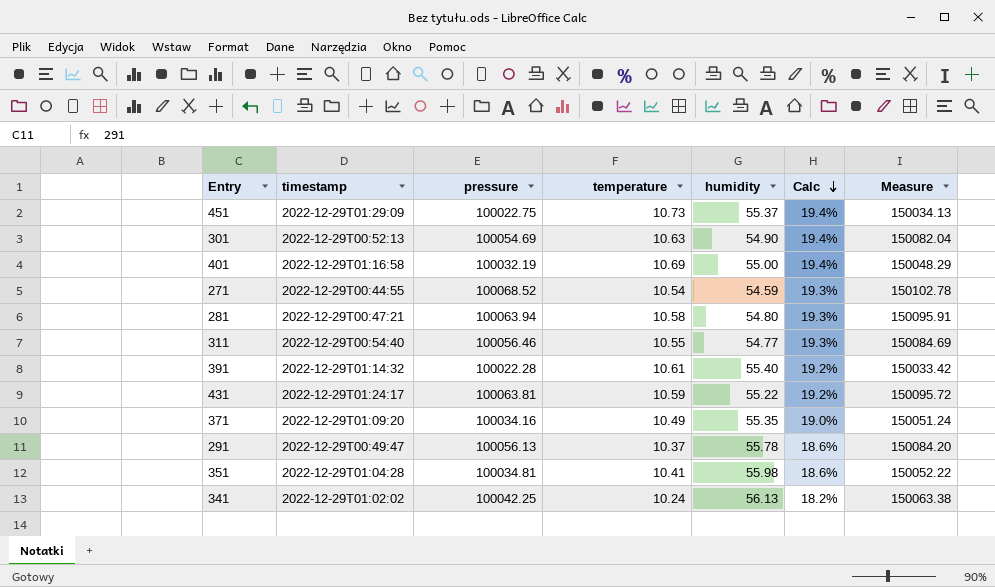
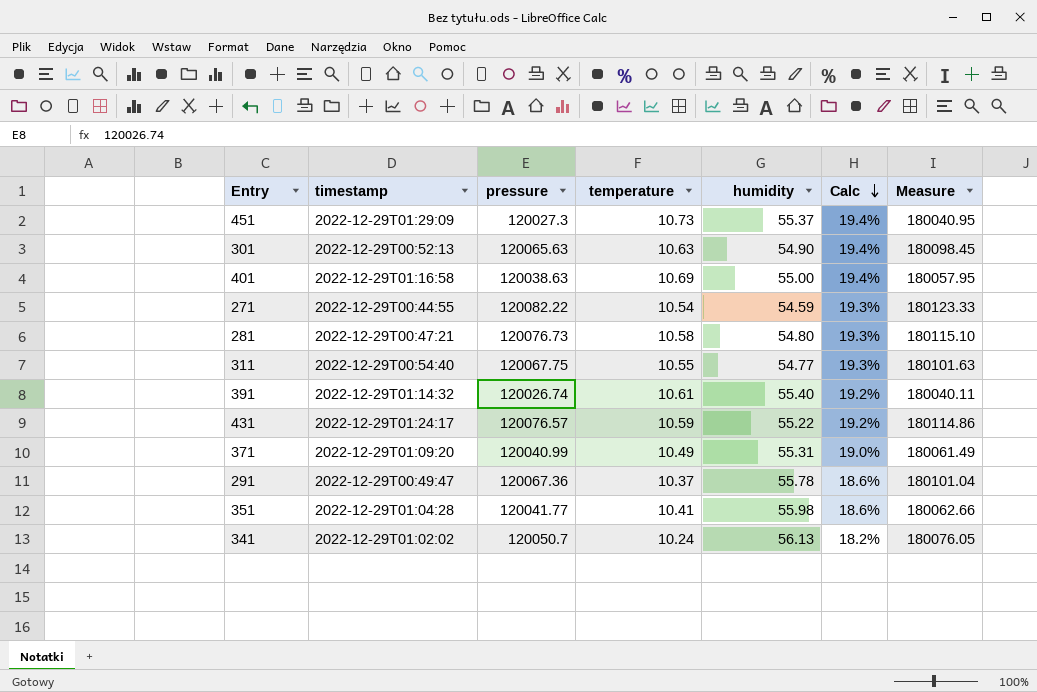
451 | pressure: 100022.75 -> 120027.3
451 | Measure: 150034.13 -> 180040.95
301 | pressure: 100054.69 -> 120065.63
301 | Measure: 150082.04 -> 180098.45
401 | pressure: 100032.19 -> 120038.63
401 | Measure: 150048.29 -> 180057.95
271 | pressure: 100068.52 -> 120082.22
271 | Measure: 150102.78 -> 180123.33
281 | pressure: 100063.94 -> 120076.73
281 | Measure: 150095.91 -> 180115.10
311 | pressure: 100056.46 -> 120067.75
311 | Measure: 150084.69 -> 180101.63
391 | pressure: 100022.28 -> 120026.74
391 | Measure: 150033.42 -> 180040.11
431 | pressure: 100063.81 -> 120076.57
431 | Measure: 150095.72 -> 180114.86
371 | pressure: 100034.16 -> 120040.99
371 | humidity: 55.35 -> 55.31
371 | Measure: 150051.24 -> 180061.49
291 | pressure: 100056.13 -> 120067.36
291 | Measure: 150084.20 -> 180101.04
351 | pressure: 100034.81 -> 120041.77
351 | Measure: 150052.22 -> 180062.66
341 | pressure: 100042.25 -> 120050.7
341 | Measure: 150063.38 -> 180076.05

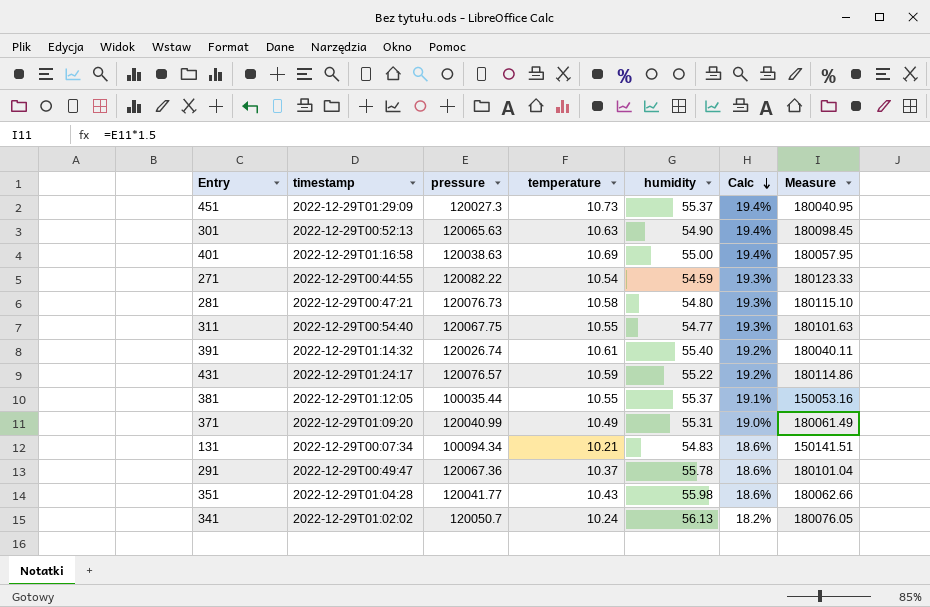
row 381: none -> 2022-12-29T01:12:05 | 100035.44 | 10.55 | 55.37 | 19.1% | 150053.16
row 131: none -> 2022-12-29T00:07:34 | 100094.34 | 10.21 | 54.83 | 18.6% | 150141.51
351 | temperature: 10.41 -> 10.43

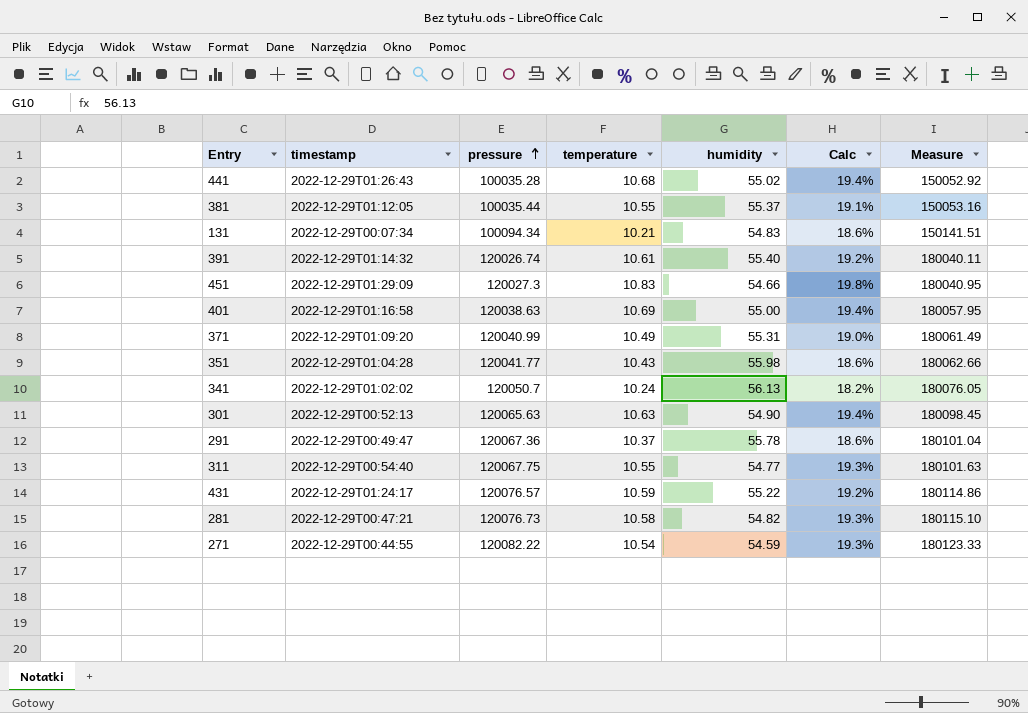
row order: Calc descending -> pressure ascending
row 441: none -> 2022-12-29T01:26:43 | 100035.28 | 10.68 | 55.02 | 19.4% | 150052.92
451 | temperature: 10.73 -> 10.83
451 | humidity: 55.37 -> 54.66
451 | Calc: 19.4% -> 19.8%
281 | humidity: 54.80 -> 54.82

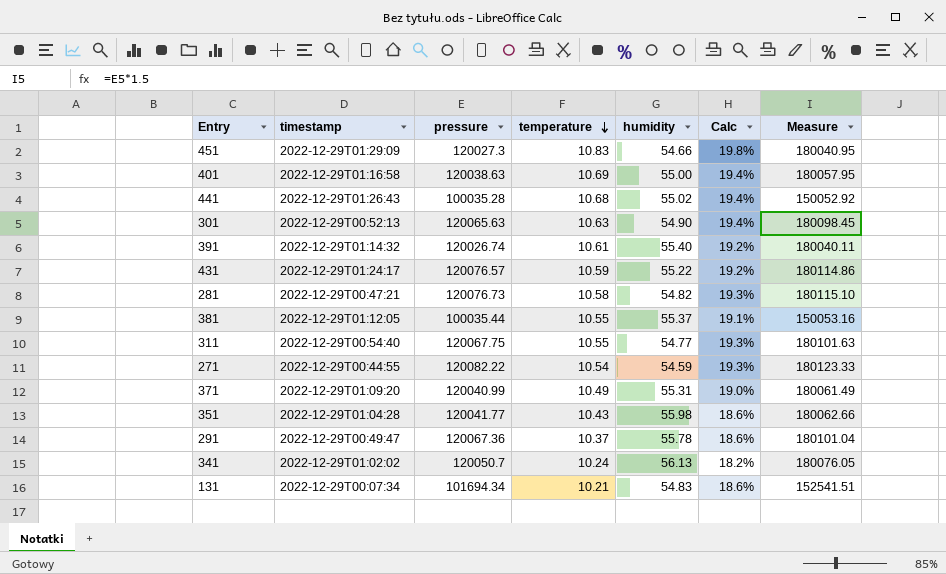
row order: pressure ascending -> temperature descending
131 | pressure: 100094.34 -> 101694.34
131 | Measure: 150141.51 -> 152541.51

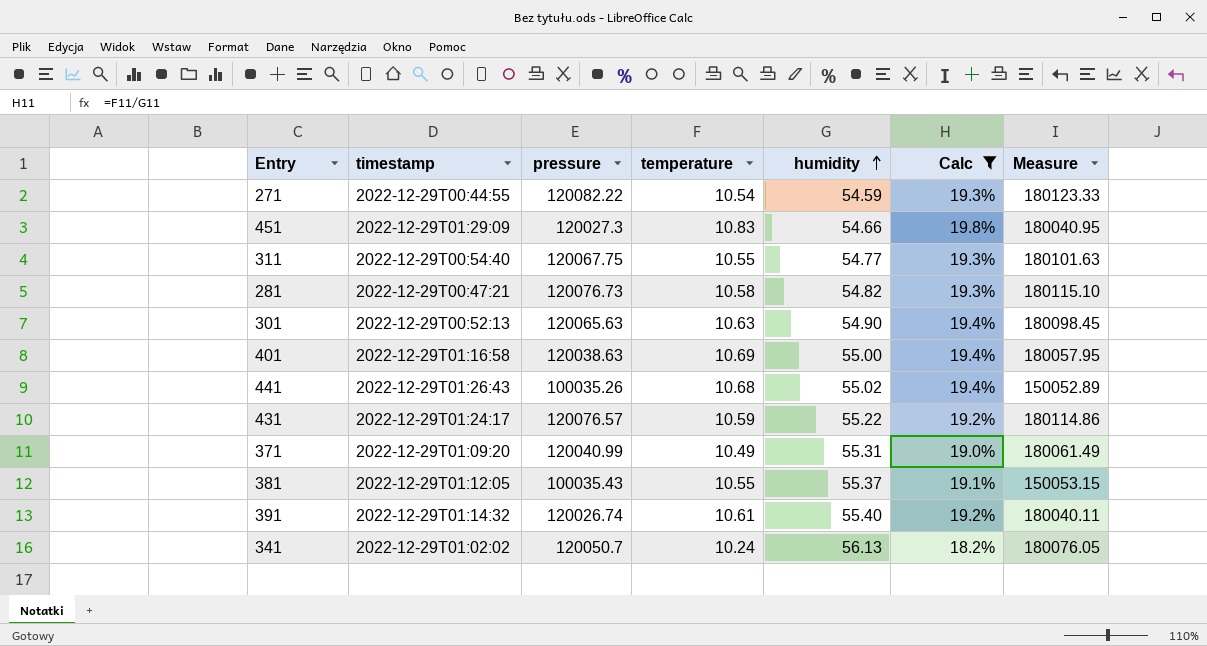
filter: none -> Calc != 18.6%
row order: temperature descending -> humidity ascending
441 | pressure: 100035.28 -> 100035.26
441 | Measure: 150052.92 -> 150052.89
381 | pressure: 100035.44 -> 100035.43
381 | Measure: 150053.16 -> 150053.15

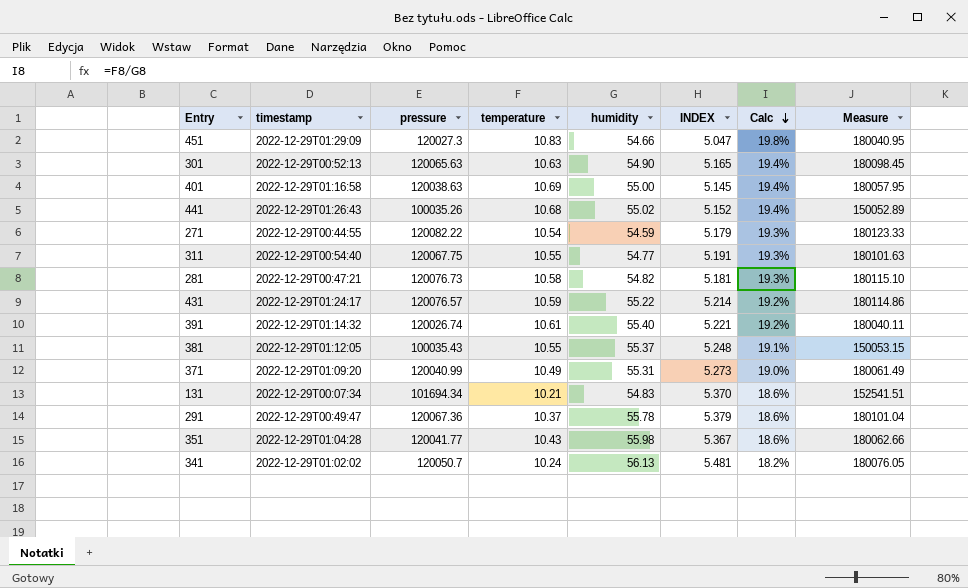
filter: Calc != 18.6% -> none
row order: humidity ascending -> Calc descending
column INDEX | formula: none -> [humidity] / [temperature]

